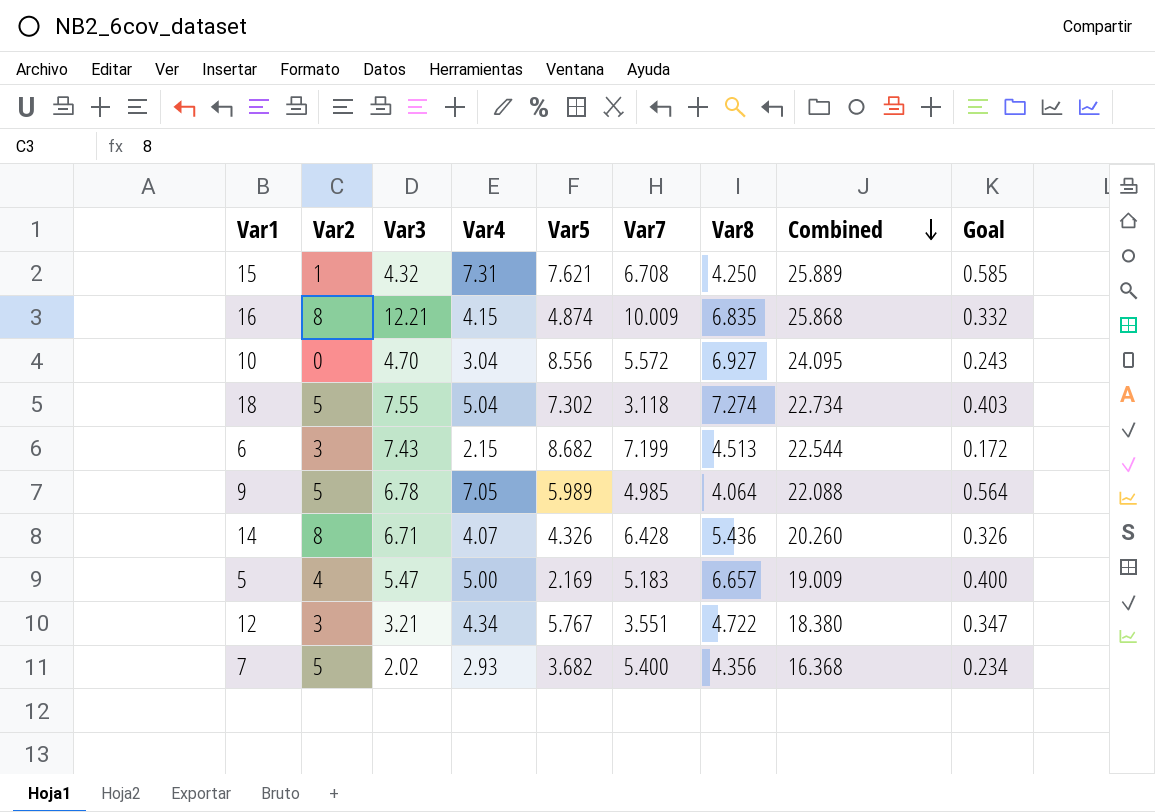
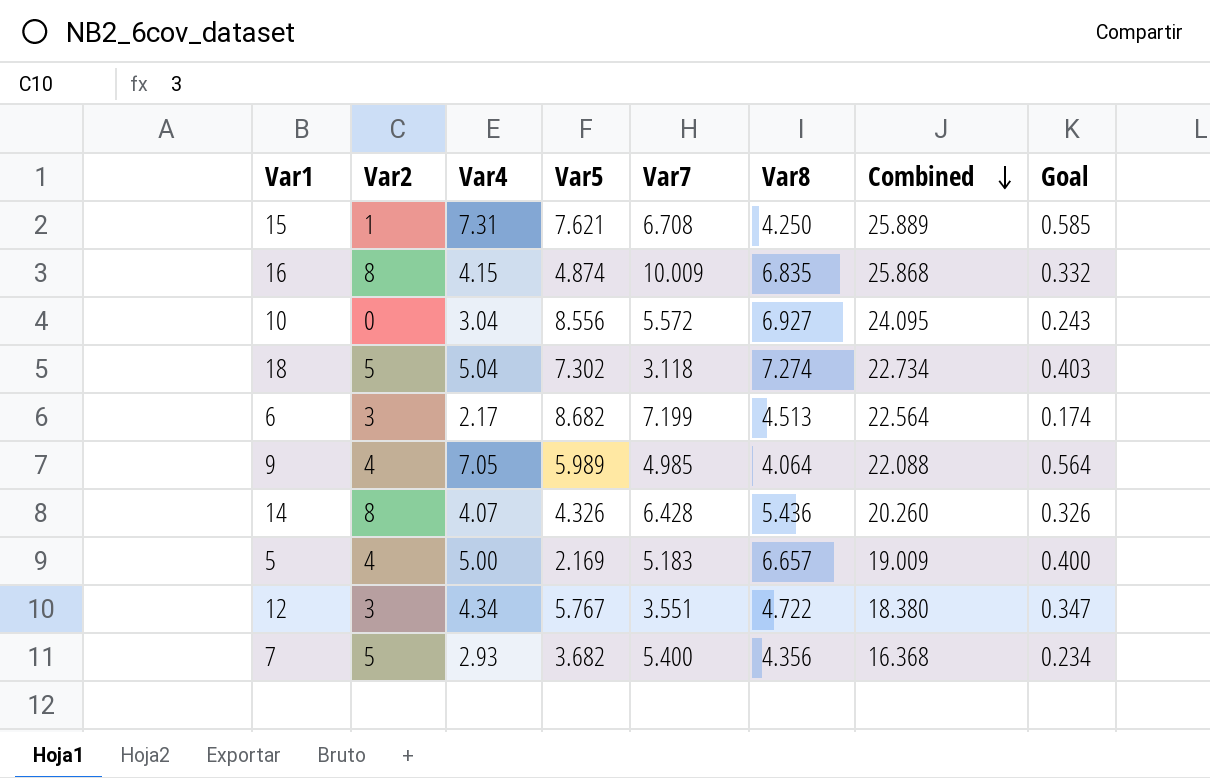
column Var3 | position: 3 -> none
6 | Var4: 2.15 -> 2.17
6 | Combined: 22.544 -> 22.564
6 | Goal: 0.172 -> 0.174
9 | Var2: 5 -> 4

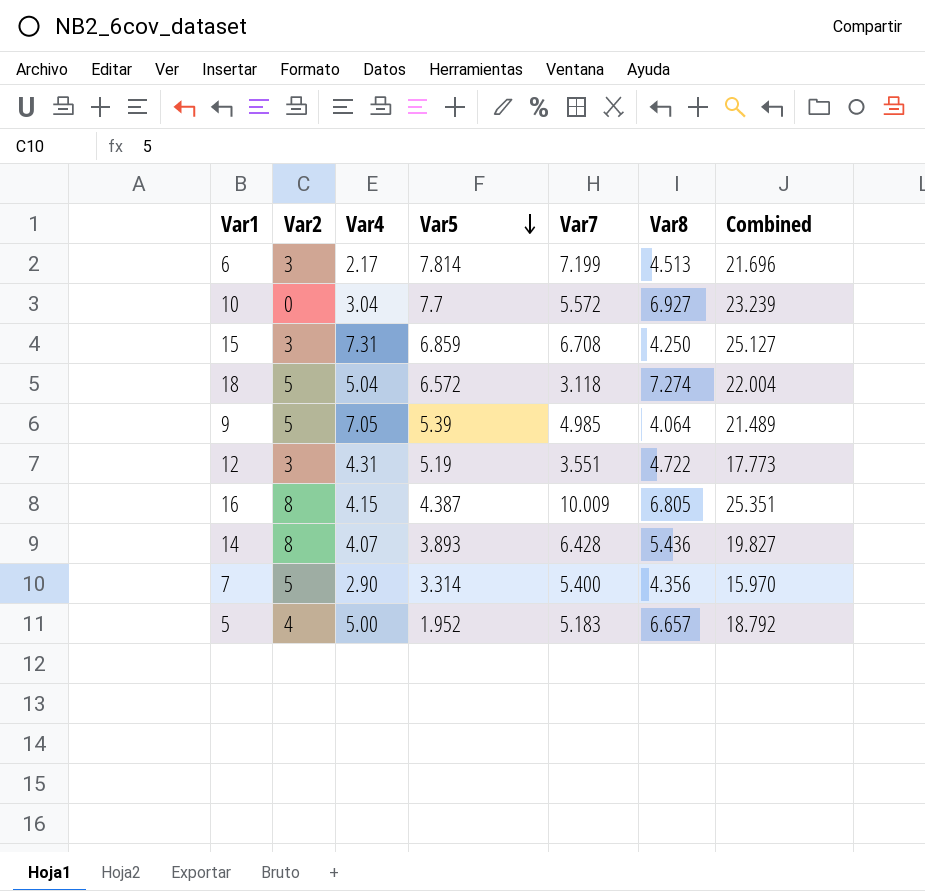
row order: Combined descending -> Var5 descending
column Goal | formula: [Var4] * 0.08 -> none
6 | Var5: 8.682 -> 7.814
6 | Combined: 22.564 -> 21.696
10 | Var5: 8.556 -> 7.7
10 | Combined: 24.095 -> 23.239
15 | Var2: 1 -> 3
15 | Var5: 7.621 -> 6.859
15 | Combined: 25.889 -> 25.127
18 | Var5: 7.302 -> 6.572
18 | Combined: 22.734 -> 22.004
9 | Var2: 4 -> 5
9 | Var5: 5.989 -> 5.39
9 | Combined: 22.088 -> 21.489
12 | Var4: 4.34 -> 4.31
12 | Var5: 5.767 -> 5.19
12 | Combined: 18.380 -> 17.773
16 | Var5: 4.874 -> 4.387
16 | Var8: 6.835 -> 6.805
16 | Combined: 25.868 -> 25.351
14 | Var5: 4.326 -> 3.893
14 | Combined: 20.260 -> 19.827
7 | Var4: 2.93 -> 2.90
7 | Var5: 3.682 -> 3.314
7 | Combined: 16.368 -> 15.970
5 | Var5: 2.169 -> 1.952
5 | Combined: 19.009 -> 18.792

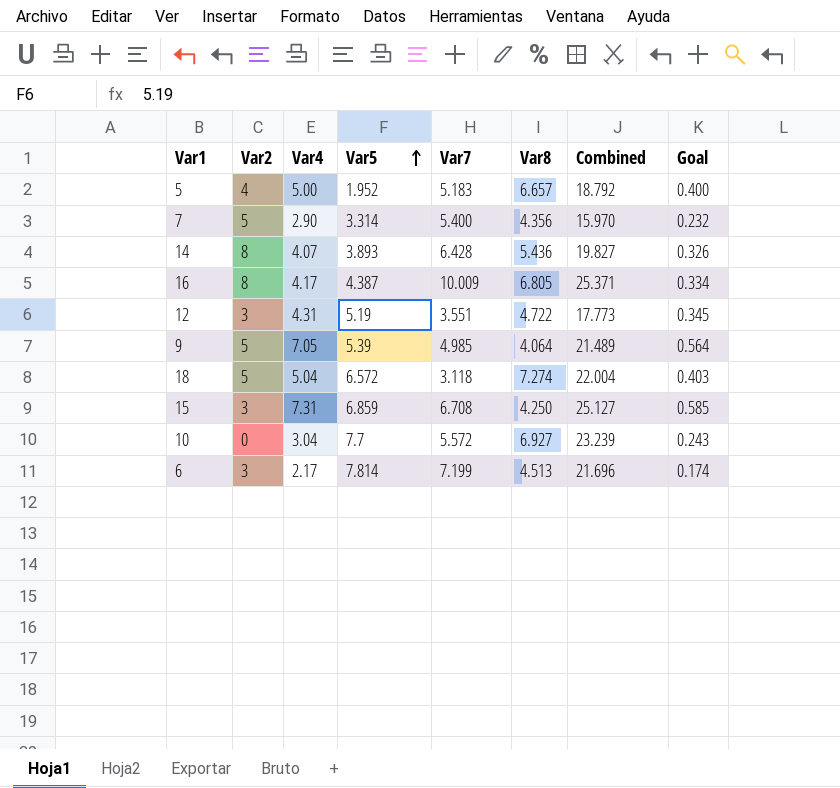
row order: Var5 descending -> Var5 ascending
column Goal | formula: none -> [Var4] * 0.08
16 | Var4: 4.15 -> 4.17
16 | Combined: 25.351 -> 25.371

